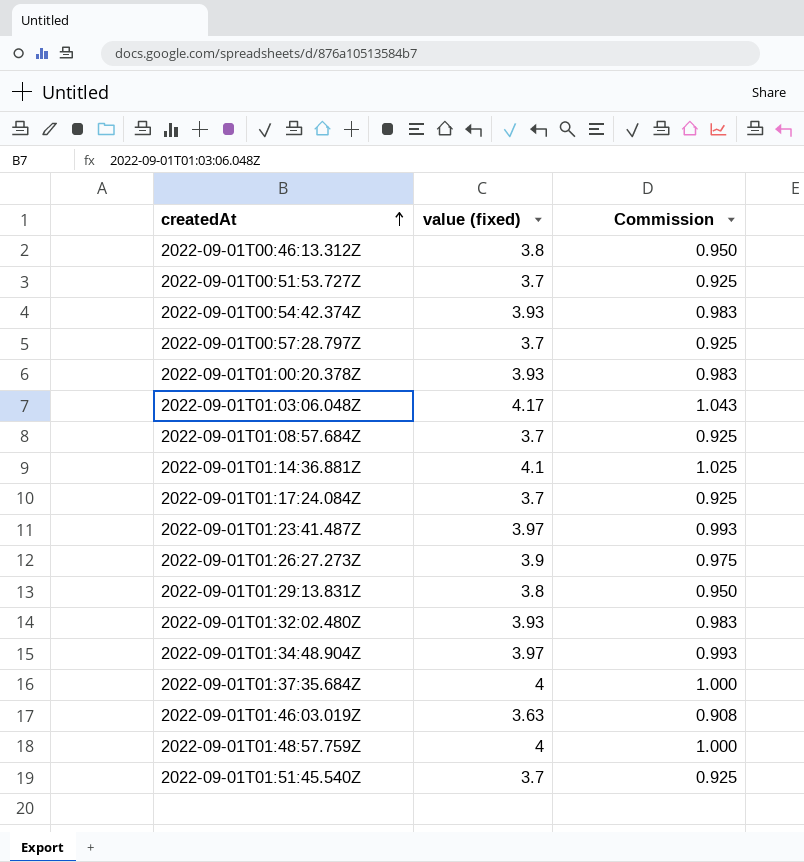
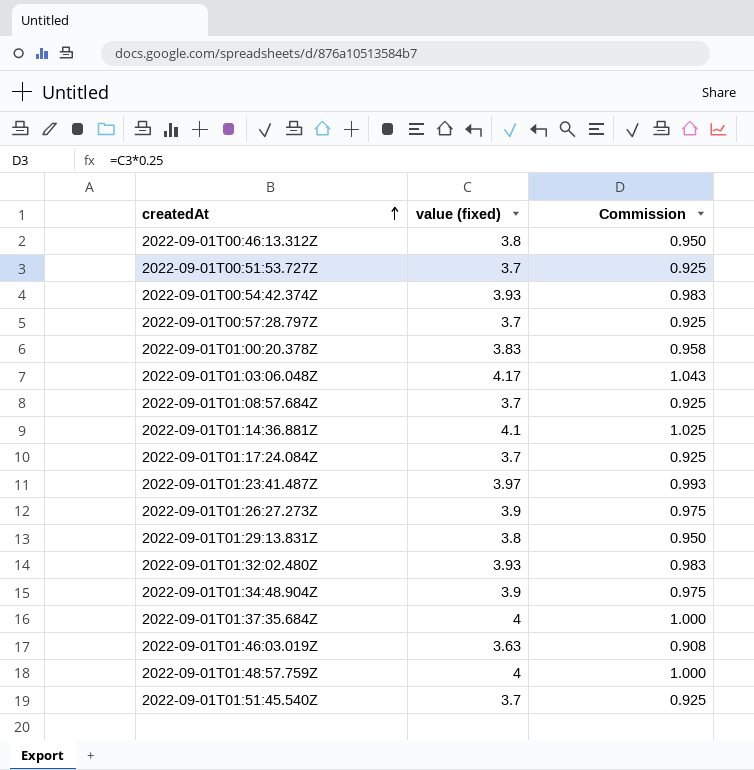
2022-09-01T01:00:20.378Z | value (fixed): 3.93 -> 3.83
2022-09-01T01:00:20.378Z | Commission: 0.983 -> 0.958
2022-09-01T01:34:48.904Z | value (fixed): 3.97 -> 3.9
2022-09-01T01:34:48.904Z | Commission: 0.993 -> 0.975

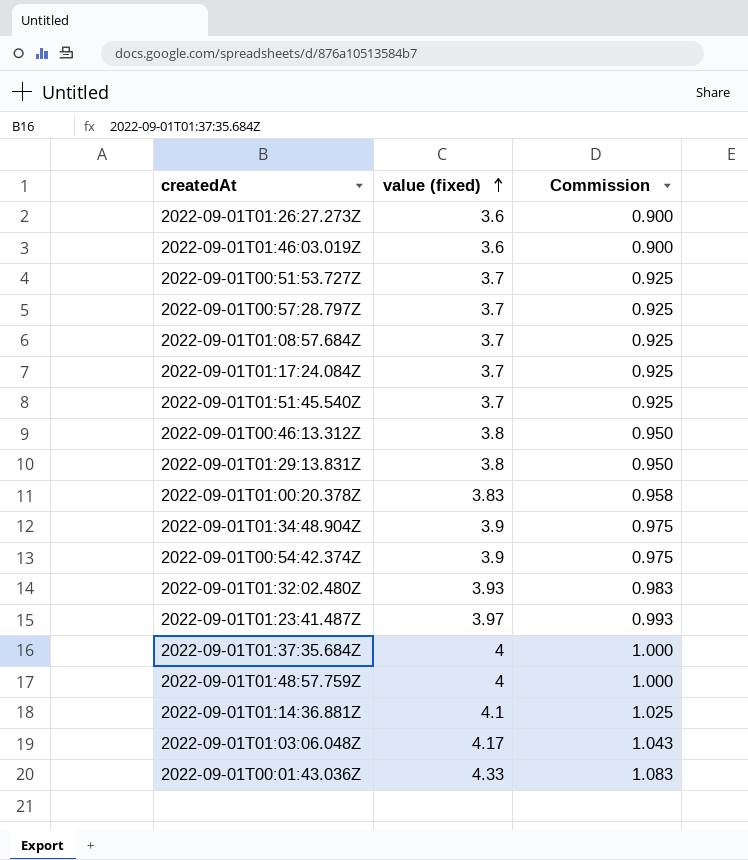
row order: createdAt ascending -> value (fixed) ascending
2022-09-01T01:26:27.273Z | value (fixed): 3.9 -> 3.6
2022-09-01T01:26:27.273Z | Commission: 0.975 -> 0.900
2022-09-01T01:46:03.019Z | value (fixed): 3.63 -> 3.6
2022-09-01T01:46:03.019Z | Commission: 0.908 -> 0.900
2022-09-01T00:54:42.374Z | value (fixed): 3.93 -> 3.9
2022-09-01T00:54:42.374Z | Commission: 0.983 -> 0.975
row 2022-09-01T00:01:43.036Z: none -> 4.33 | 1.083

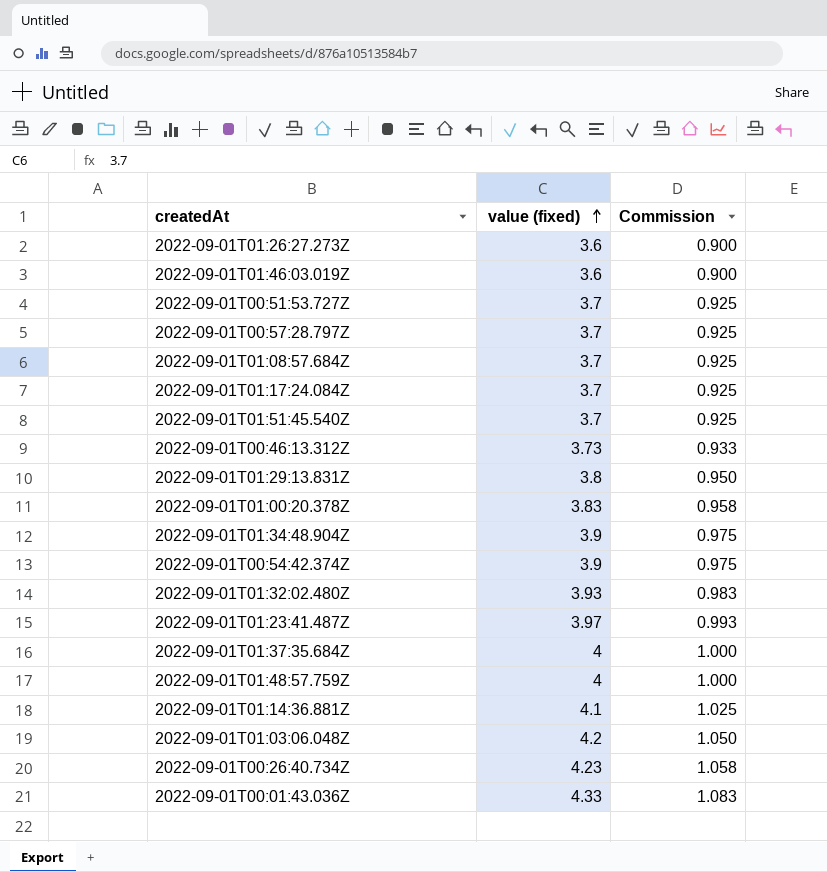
2022-09-01T00:46:13.312Z | value (fixed): 3.8 -> 3.73
2022-09-01T00:46:13.312Z | Commission: 0.950 -> 0.933
2022-09-01T01:03:06.048Z | value (fixed): 4.17 -> 4.2
2022-09-01T01:03:06.048Z | Commission: 1.043 -> 1.050
row 2022-09-01T00:26:40.734Z: none -> 4.23 | 1.058

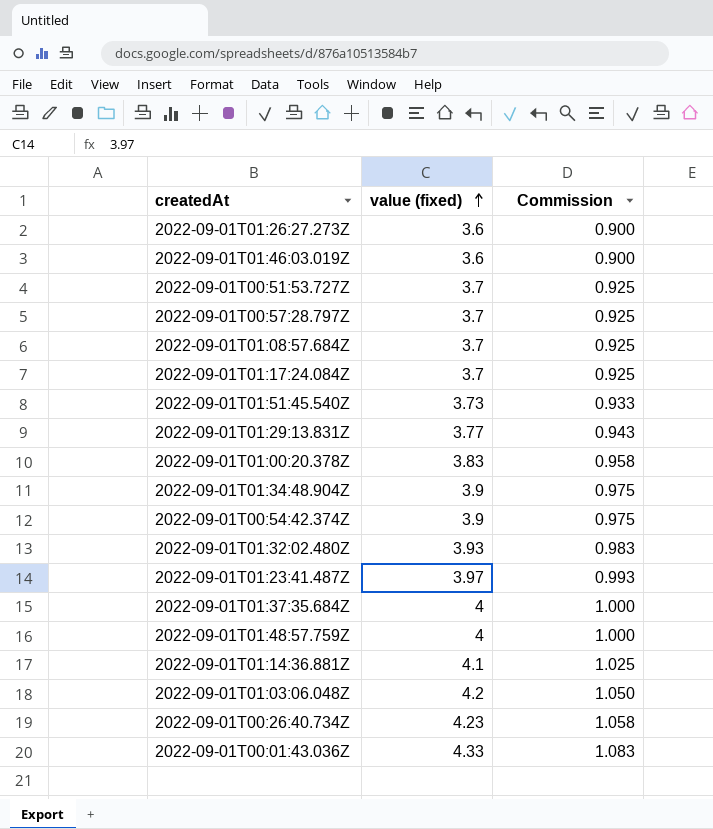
row 2022-09-01T00:46:13.312Z: 3.73 | 0.933 -> none
2022-09-01T01:51:45.540Z | value (fixed): 3.7 -> 3.73
2022-09-01T01:51:45.540Z | Commission: 0.925 -> 0.933
2022-09-01T01:29:13.831Z | value (fixed): 3.8 -> 3.77
2022-09-01T01:29:13.831Z | Commission: 0.950 -> 0.943

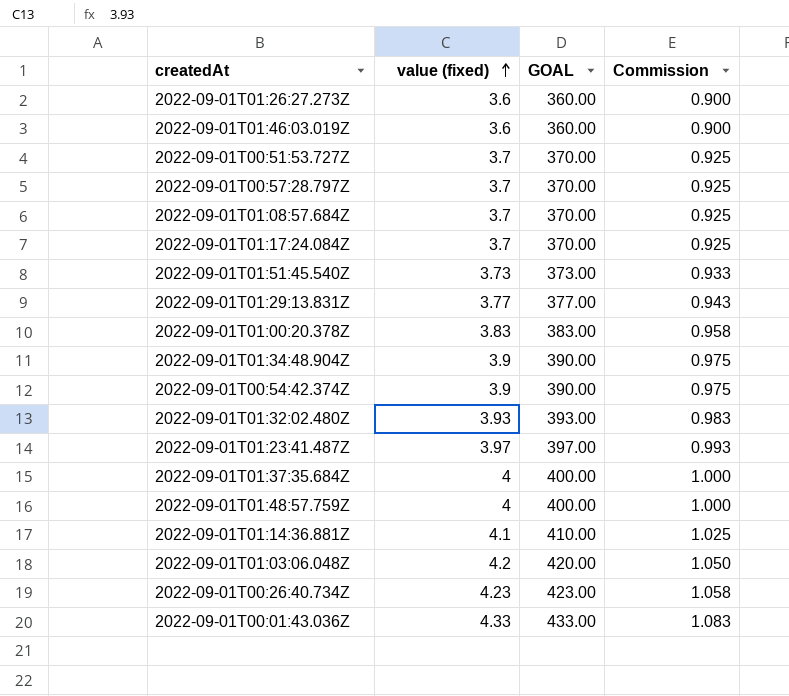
column GOAL | formula: none -> [value (fixed)] * 100

